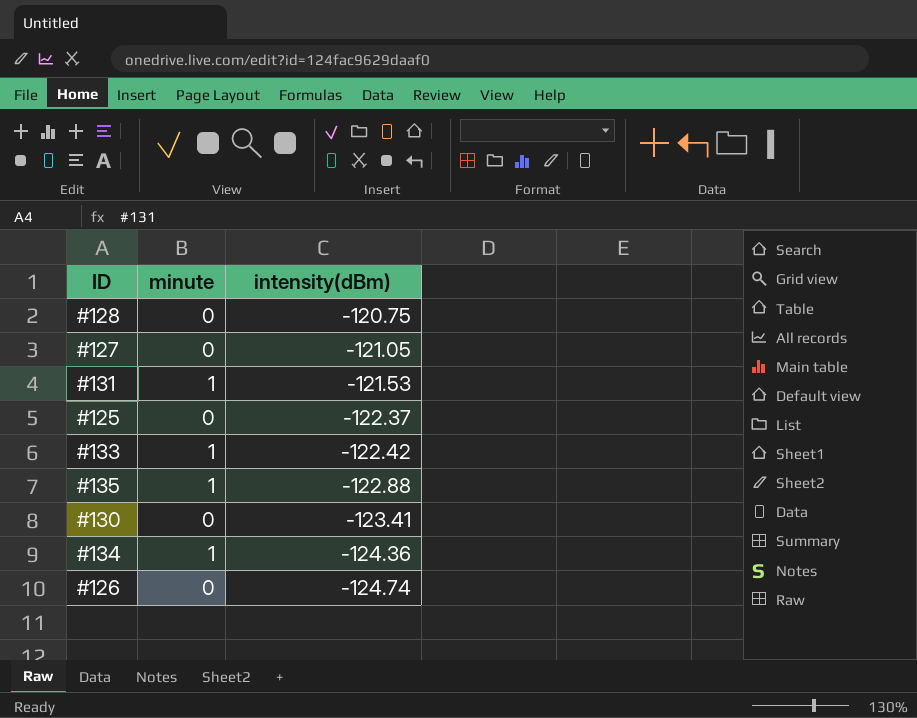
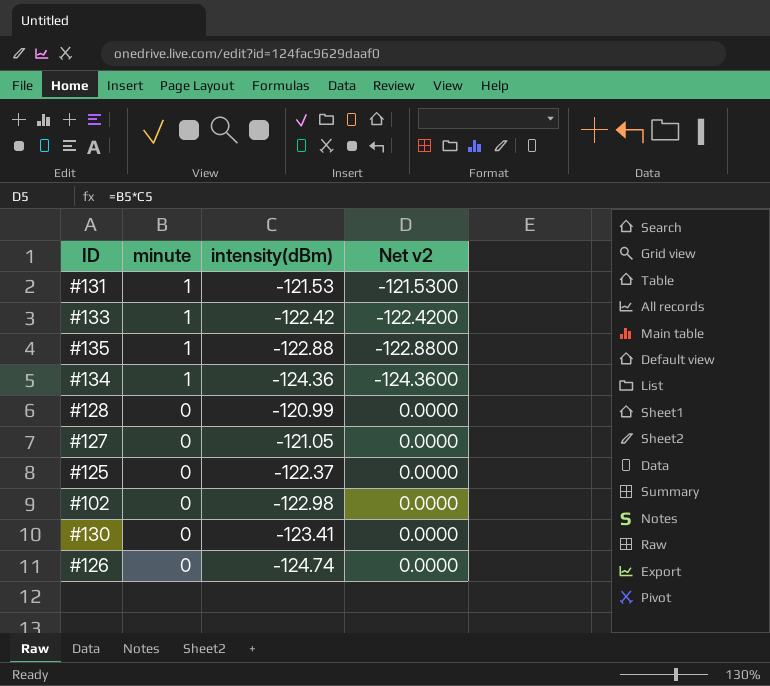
row order: intensity(dBm) descending -> minute descending
column Net v2 | formula: none -> [minute] * [intensity(dBm)]
#128 | intensity(dBm): -120.75 -> -120.99
row #102: none -> 0 | -122.98 | 0.0000

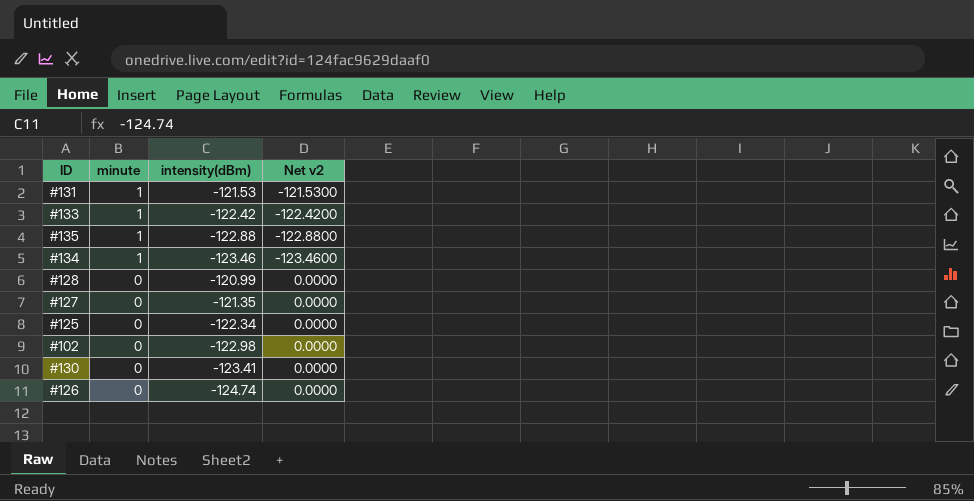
#134 | intensity(dBm): -124.36 -> -123.46
#134 | Net v2: -124.3600 -> -123.4600
#127 | intensity(dBm): -121.05 -> -121.35
#125 | intensity(dBm): -122.37 -> -122.34

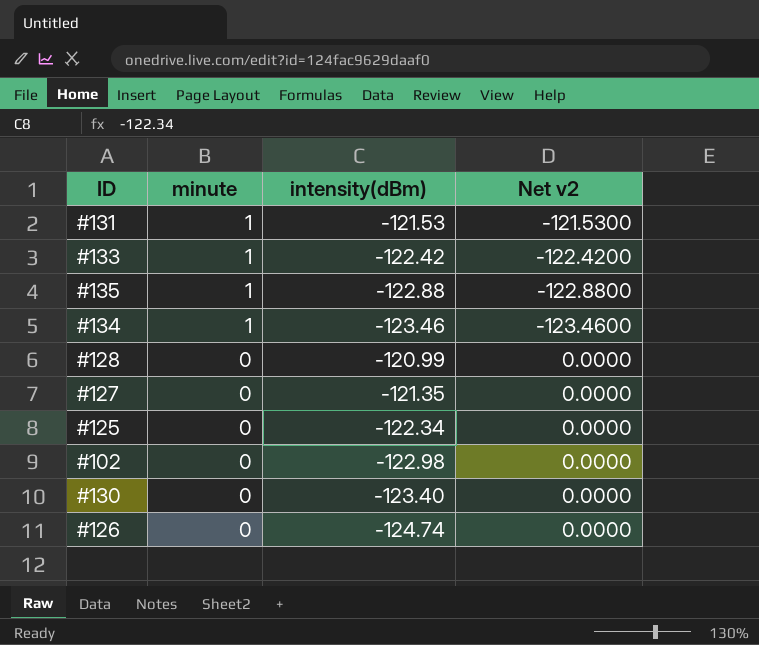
#130 | intensity(dBm): -123.41 -> -123.40

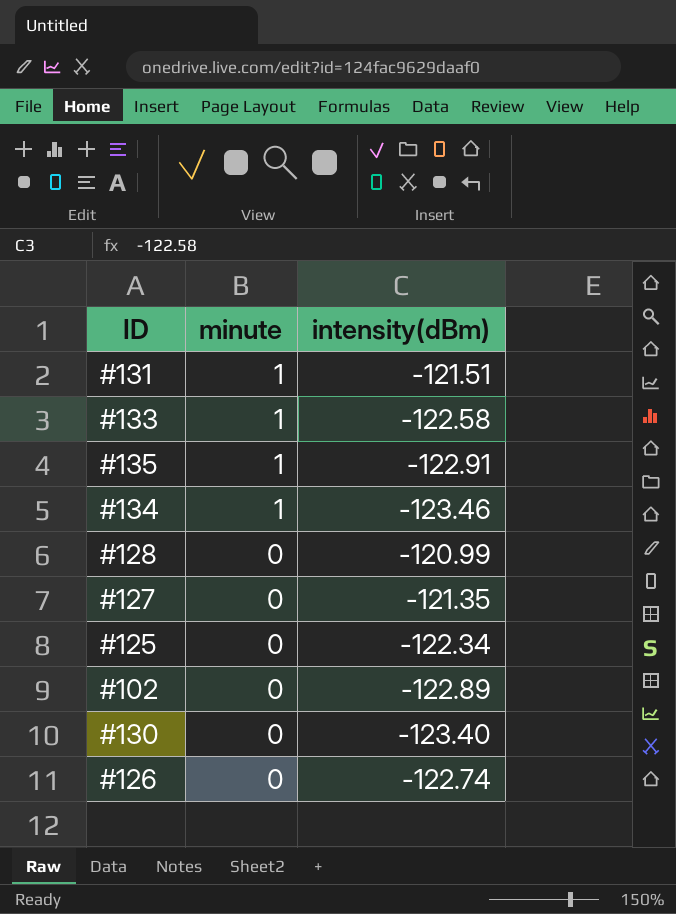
column Net v2 | formula: [minute] * [intensity(dBm)] -> none
#131 | intensity(dBm): -121.53 -> -121.51
#133 | intensity(dBm): -122.42 -> -122.58
#135 | intensity(dBm): -122.88 -> -122.91
#102 | intensity(dBm): -122.98 -> -122.89
#126 | intensity(dBm): -124.74 -> -122.74

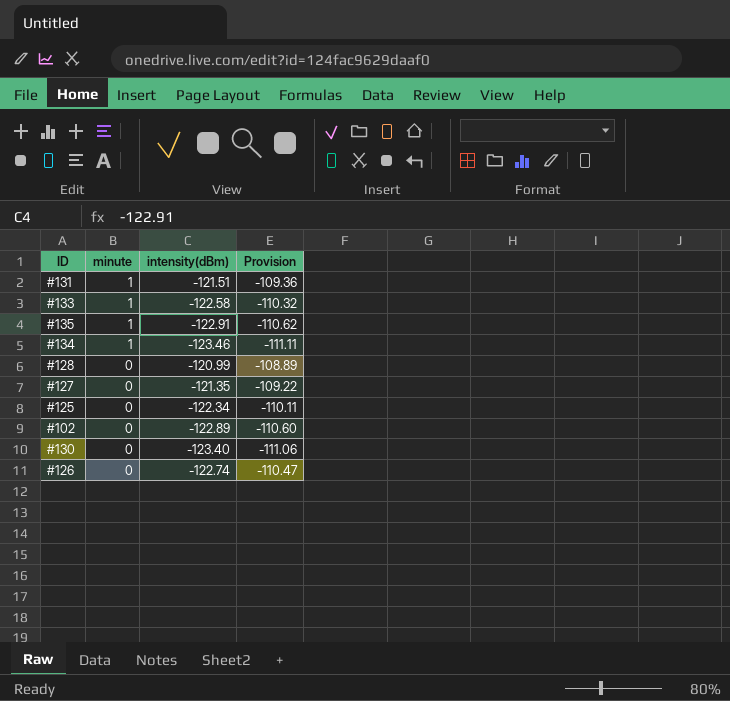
column Provision | formula: none -> [intensity(dBm)] * 0.9

